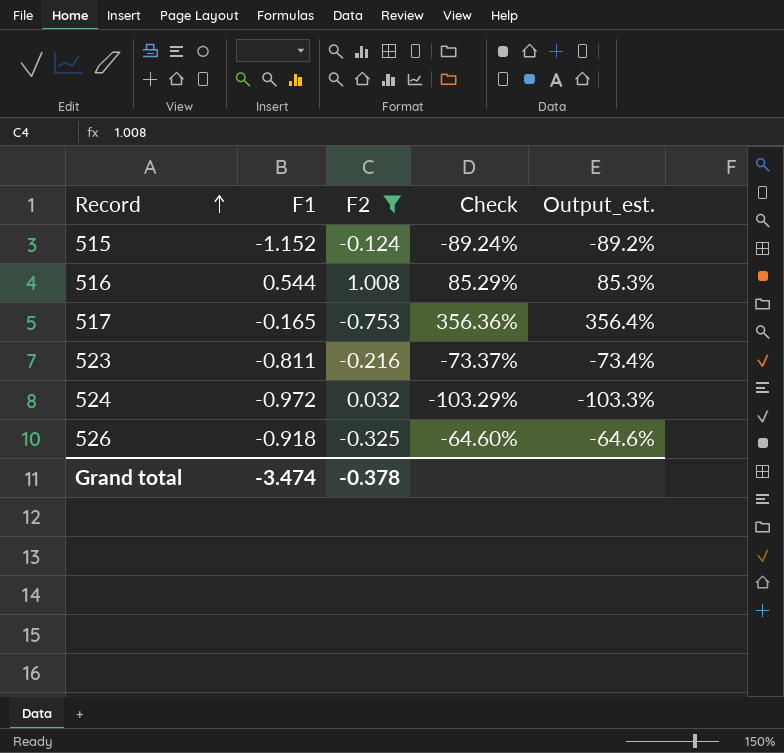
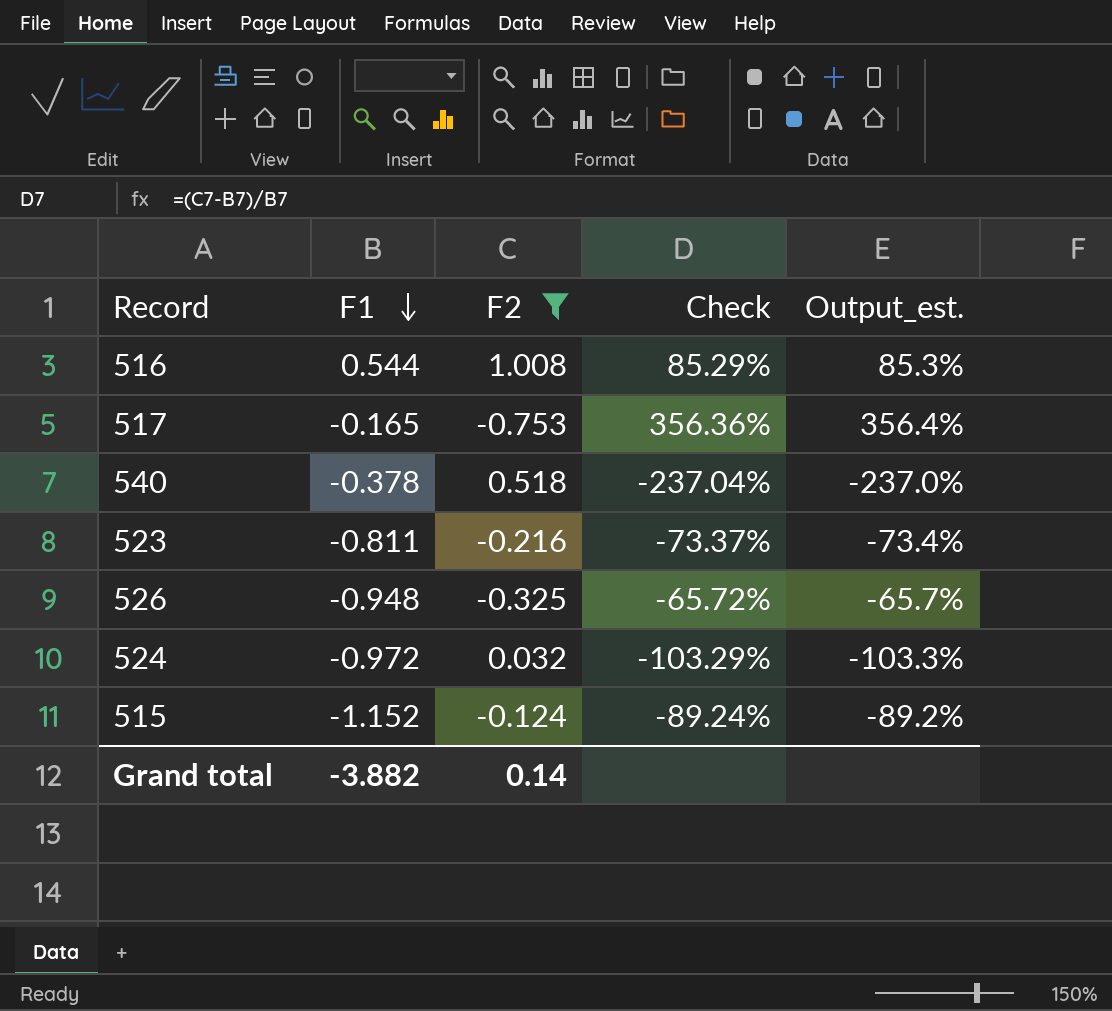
row order: Record ascending -> F1 descending
row 540: none -> -0.378 | 0.518 | -237.04% | -237.0%
526 | F1: -0.918 -> -0.948
526 | Check: -64.60% -> -65.72%
526 | Output_est.: -64.6% -> -65.7%
Grand total | F1: -3.474 -> -3.882
Grand total | F2: -0.378 -> 0.14

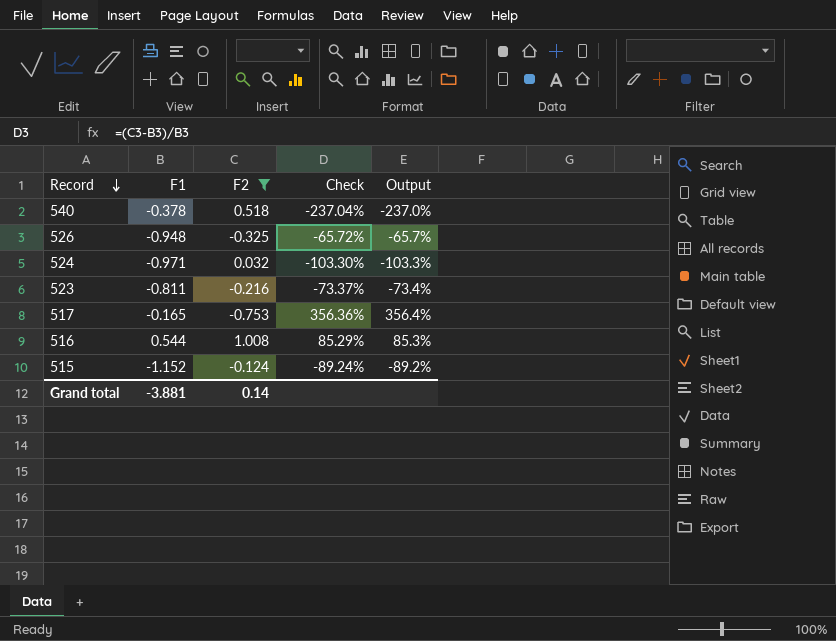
row order: F1 descending -> Record descending
column name: Output_est. -> Output
524 | F1: -0.972 -> -0.971
524 | Check: -103.29% -> -103.30%
Grand total | F1: -3.882 -> -3.881

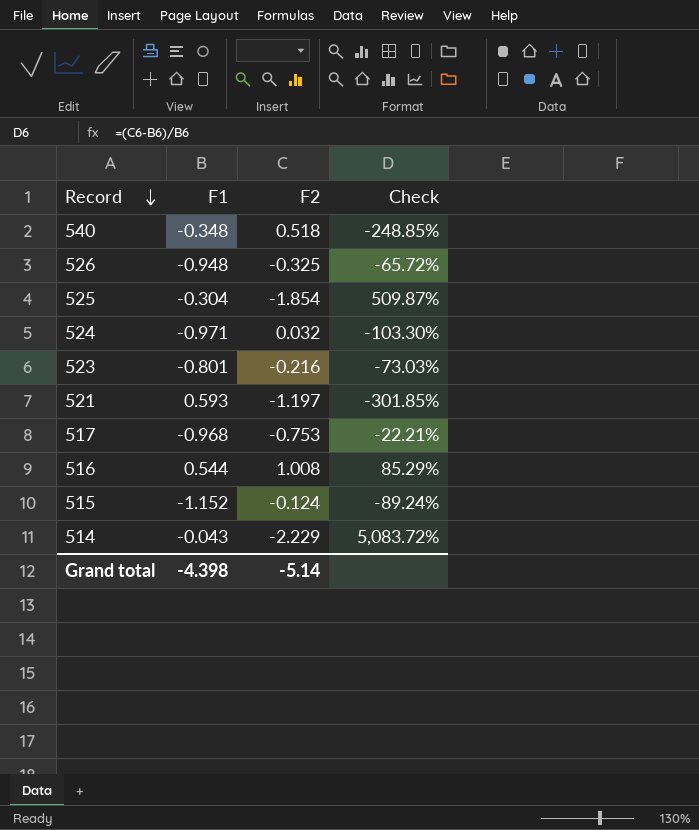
filter: F2 >= -0.753 -> none
column Output | formula: ([F2] - [F1]) / [F1] -> none
540 | F1: -0.378 -> -0.348
540 | Check: -237.04% -> -248.85%
523 | F1: -0.811 -> -0.801
523 | Check: -73.37% -> -73.03%
517 | F1: -0.165 -> -0.968
517 | Check: 356.36% -> -22.21%
Grand total | F1: -3.881 -> -4.398
Grand total | F2: 0.14 -> -5.14

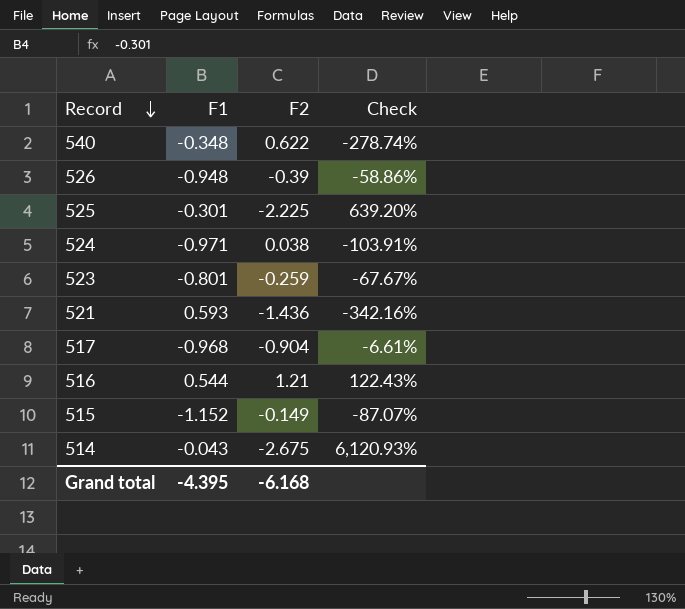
540 | F2: 0.518 -> 0.622
540 | Check: -248.85% -> -278.74%
526 | F2: -0.325 -> -0.39
526 | Check: -65.72% -> -58.86%
525 | F1: -0.304 -> -0.301
525 | F2: -1.854 -> -2.225
525 | Check: 509.87% -> 639.20%
524 | F2: 0.032 -> 0.038
524 | Check: -103.30% -> -103.91%
523 | F2: -0.216 -> -0.259
523 | Check: -73.03% -> -67.67%
521 | F2: -1.197 -> -1.436
521 | Check: -301.85% -> -342.16%
517 | F2: -0.753 -> -0.904
517 | Check: -22.21% -> -6.61%
516 | F2: 1.008 -> 1.21
516 | Check: 85.29% -> 122.43%
515 | F2: -0.124 -> -0.149
515 | Check: -89.24% -> -87.07%
514 | F2: -2.229 -> -2.675
514 | Check: 5,083.72% -> 6,120.93%
Grand total | F1: -4.398 -> -4.395
Grand total | F2: -5.14 -> -6.168

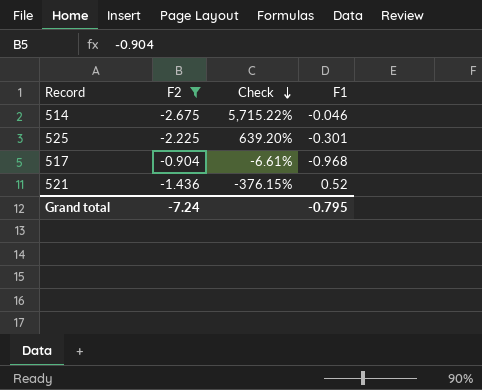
filter: none -> F2 <= -0.904
row order: Record descending -> Check descending
column F1 | position: 2 -> 4
514 | Check: 6,120.93% -> 5,715.22%
514 | F1: -0.043 -> -0.046
521 | Check: -342.16% -> -376.15%
521 | F1: 0.593 -> 0.52
Grand total | F2: -6.168 -> -7.24
Grand total | F1: -4.395 -> -0.795

